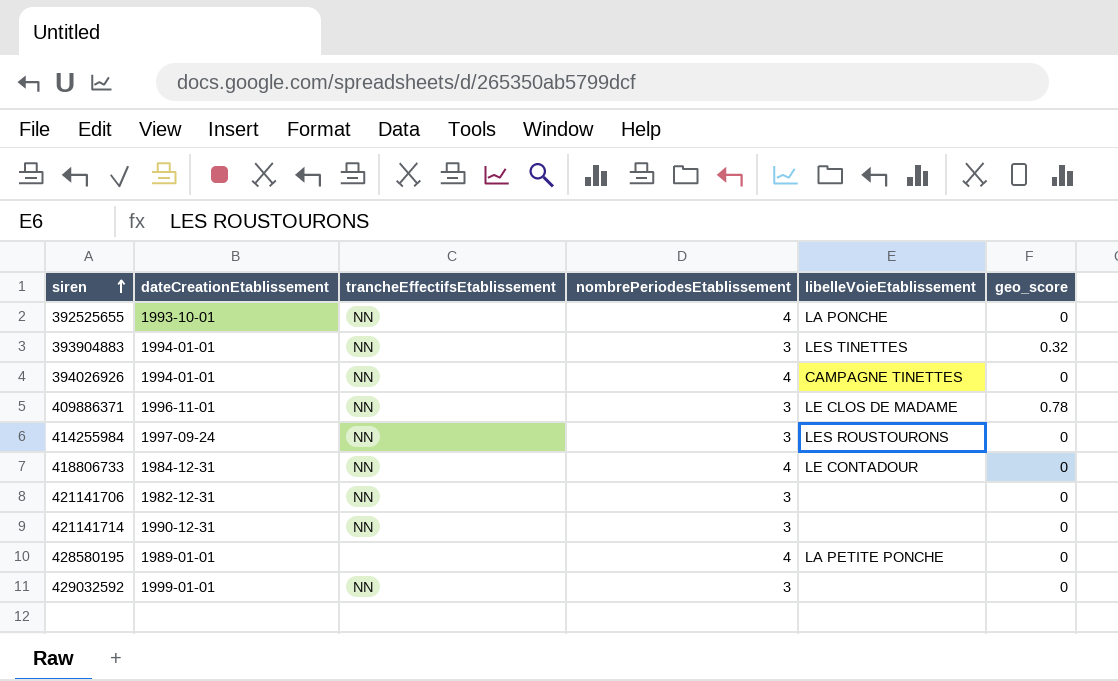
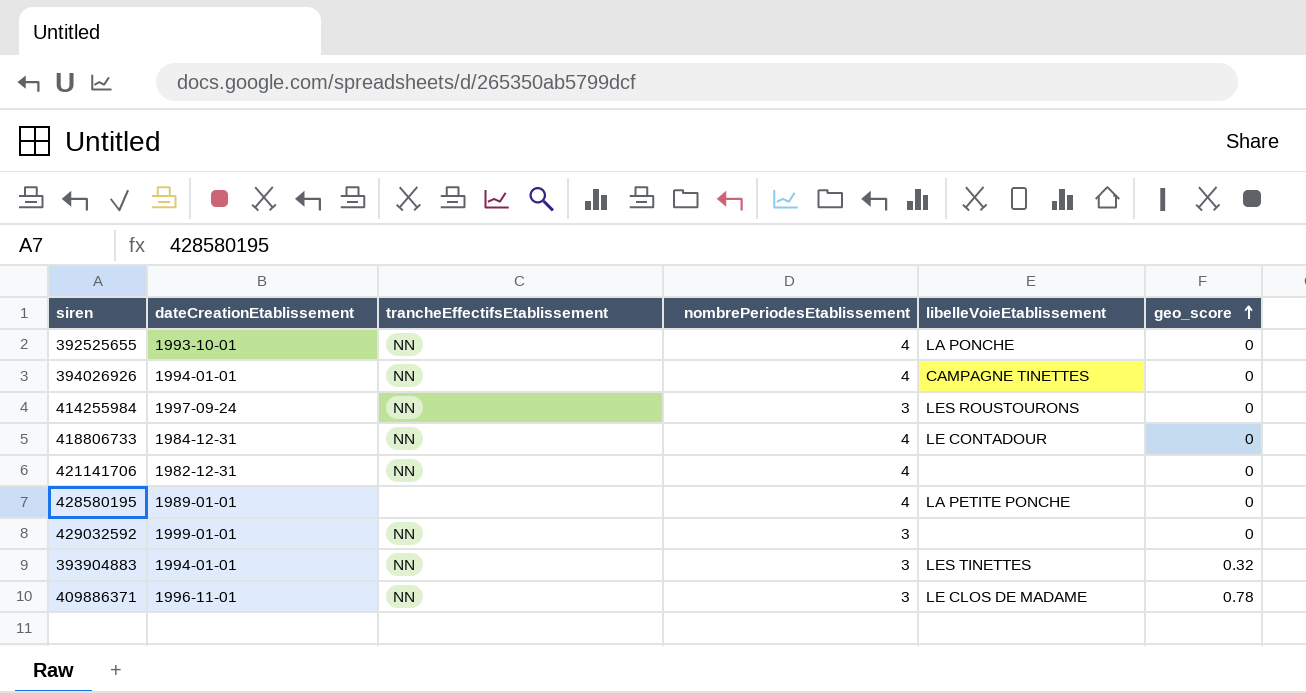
row order: siren ascending -> geo_score ascending
row 421141714: 1990-12-31 | NN | 3 | none | 0 -> none
421141706 | nombrePeriodesEtablissement: 3 -> 4

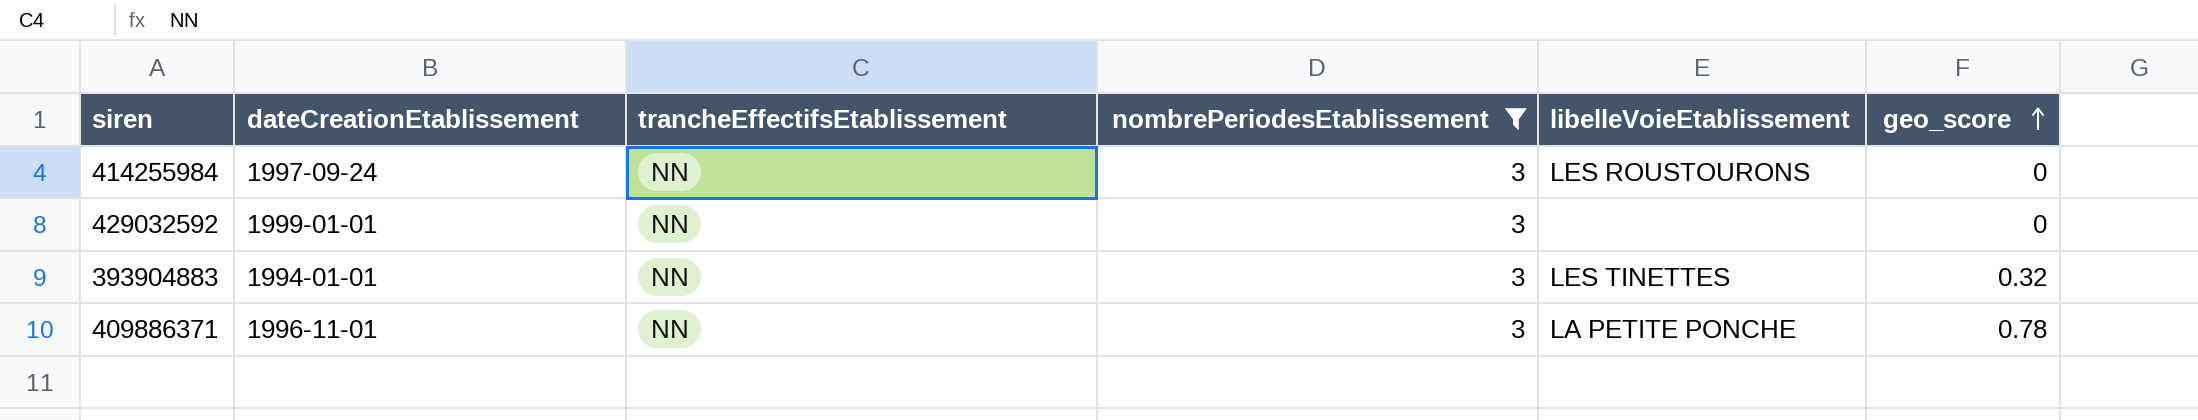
filter: none -> nombrePeriodesEtablissement = 3
409886371 | libelleVoieEtablissement: LE CLOS DE MADAME -> LA PETITE PONCHE

